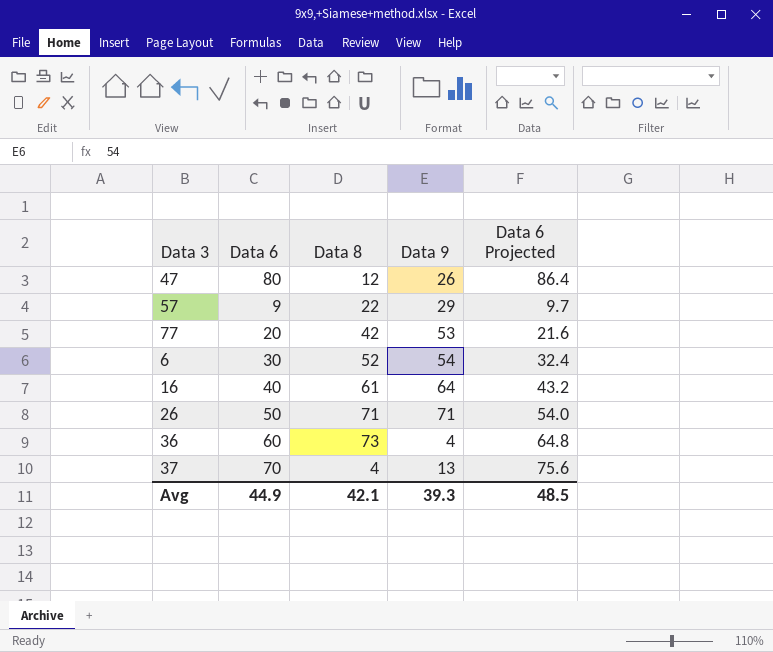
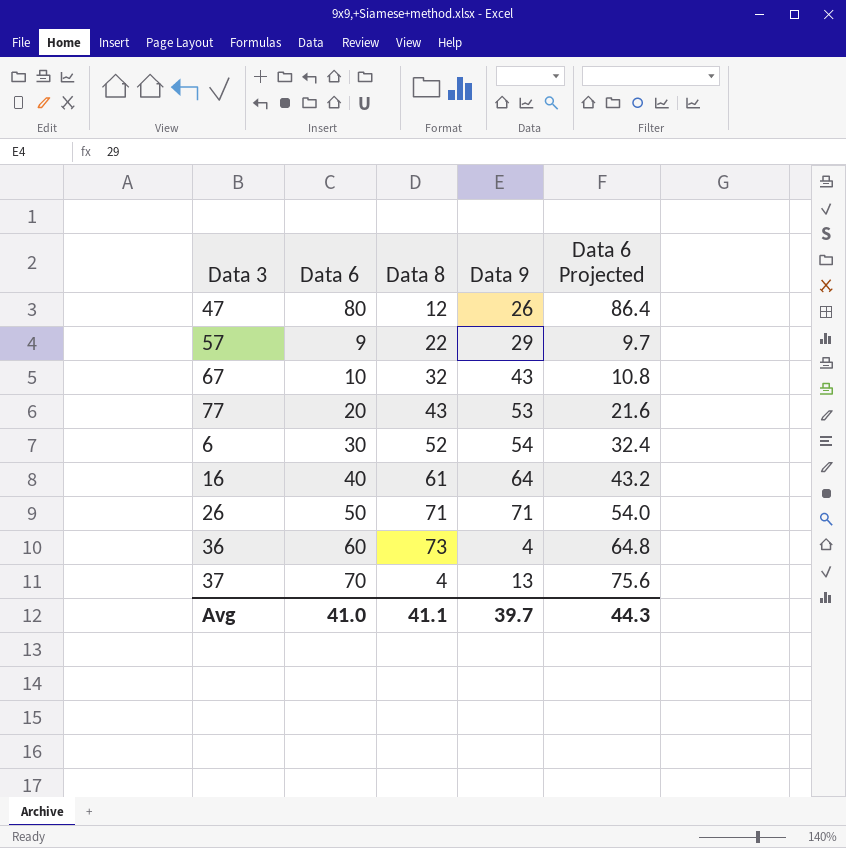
row 67: none -> 10 | 32 | 43 | 10.8
77 | Data 8: 42 -> 43
Avg | Data 6: 44.9 -> 41.0
Avg | Data 8: 42.1 -> 41.1
Avg | Data 9: 39.3 -> 39.7
Avg | Data 6 Projected: 48.5 -> 44.3

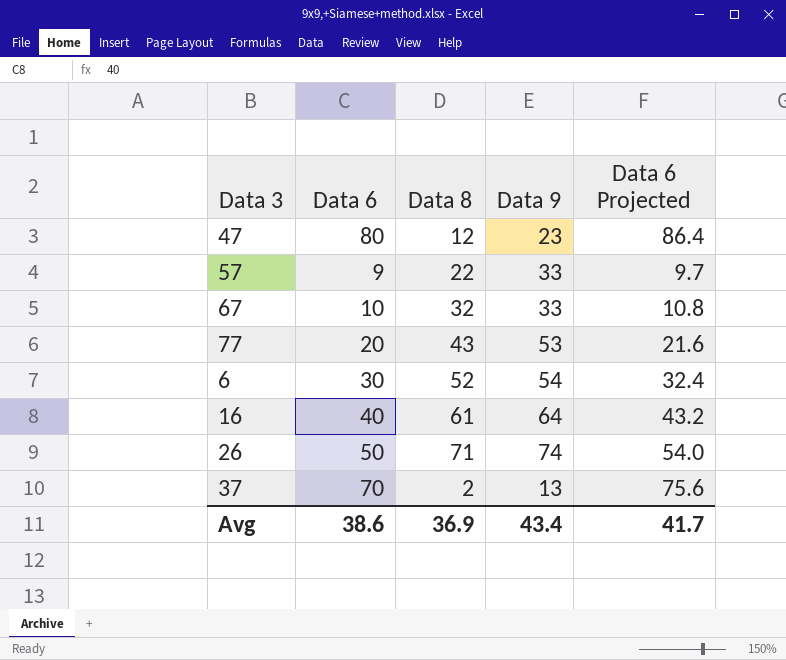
row 36: 60 | 73 | 4 | 64.8 -> none
47 | Data 9: 26 -> 23
57 | Data 9: 29 -> 33
67 | Data 9: 43 -> 33
26 | Data 9: 71 -> 74
37 | Data 8: 4 -> 2
Avg | Data 6: 41.0 -> 38.6
Avg | Data 8: 41.1 -> 36.9
Avg | Data 9: 39.7 -> 43.4
Avg | Data 6 Projected: 44.3 -> 41.7

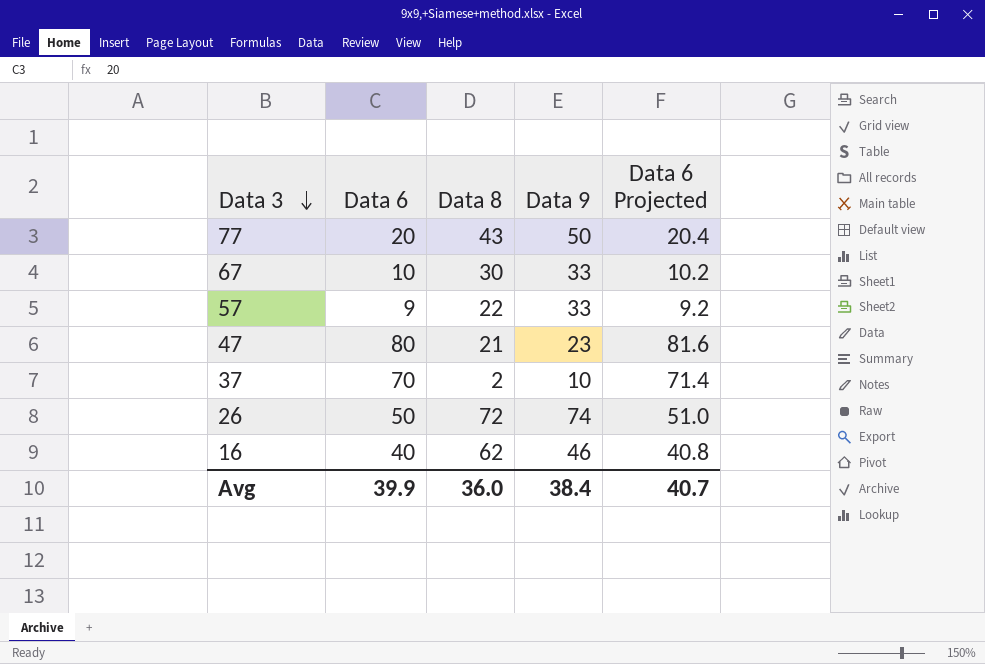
row order: none -> Data 3 descending
column Data 6 Projected | formula: [Data 6] * 1.08 -> [Data 6] * 1.02
row 6: 30 | 52 | 54 | 32.4 -> none
77 | Data 9: 53 -> 50
67 | Data 8: 32 -> 30
47 | Data 8: 12 -> 21
37 | Data 9: 13 -> 10
26 | Data 8: 71 -> 72
16 | Data 8: 61 -> 62
16 | Data 9: 64 -> 46
Avg | Data 6: 38.6 -> 39.9
Avg | Data 8: 36.9 -> 36.0
Avg | Data 9: 43.4 -> 38.4
Avg | Data 6 Projected: 41.7 -> 40.7

